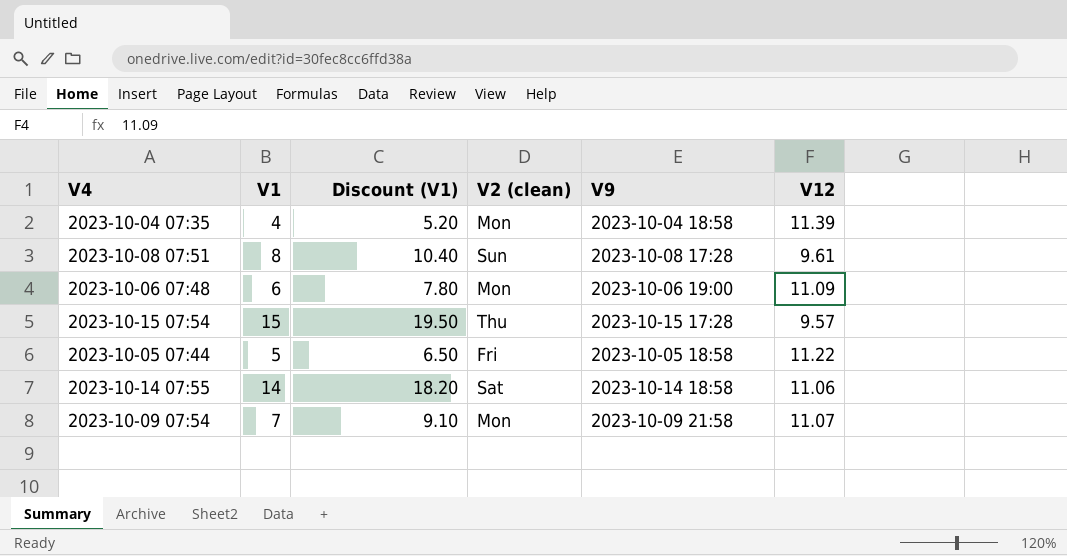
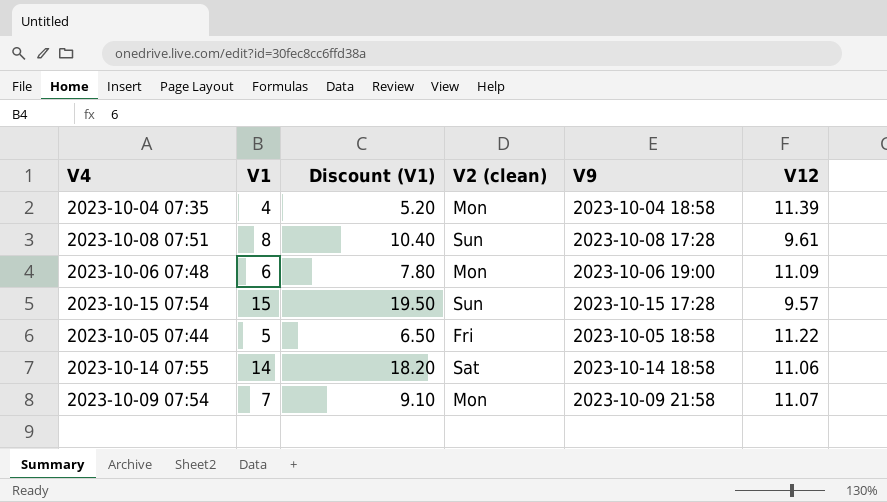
2023-10-15 07:54 | V2 (clean): Thu -> Sun

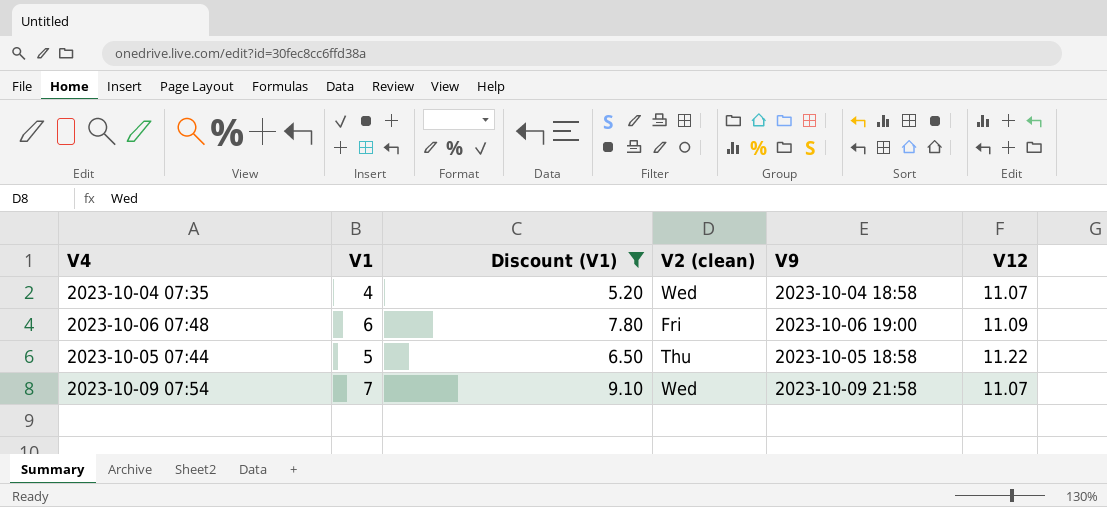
filter: none -> Discount (V1) <= 9.10
2023-10-04 07:35 | V2 (clean): Mon -> Wed
2023-10-04 07:35 | V12: 11.39 -> 11.07
2023-10-06 07:48 | V2 (clean): Mon -> Fri
2023-10-05 07:44 | V2 (clean): Fri -> Thu
2023-10-09 07:54 | V2 (clean): Mon -> Wed

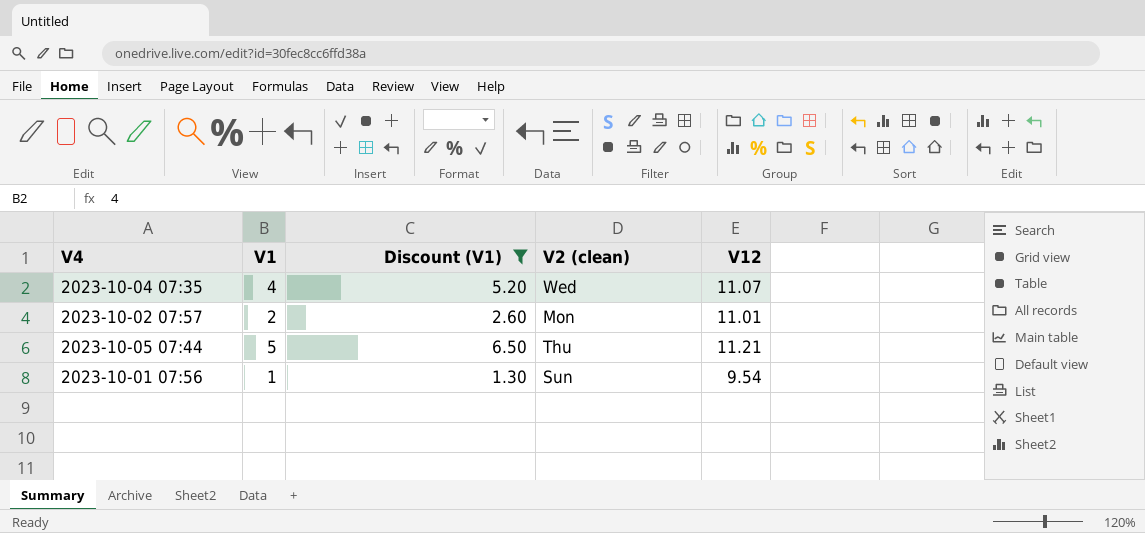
column V9 | position: 5 -> none
row 2023-10-06 07:48: 6 | 7.80 | Fri | 2023-10-06 19:00 | 11.09 -> none
row 2023-10-09 07:54: 7 | 9.10 | Wed | 2023-10-09 21:58 | 11.07 -> none
row 2023-10-02 07:57: none -> 2 | 2.60 | Mon | 11.01
2023-10-05 07:44 | V12: 11.22 -> 11.21
row 2023-10-01 07:56: none -> 1 | 1.30 | Sun | 9.54

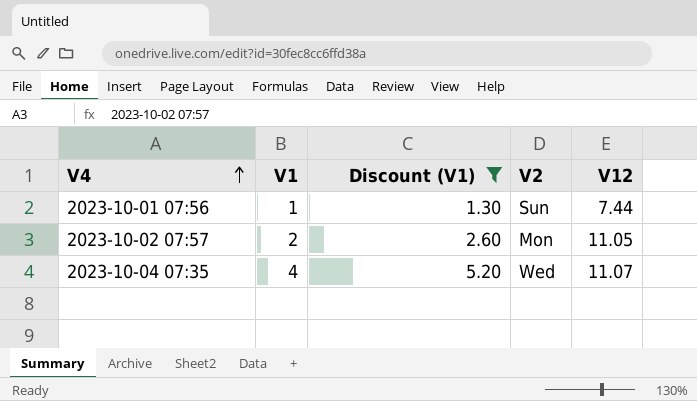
row order: none -> V4 ascending
column name: V2 (clean) -> V2
row 2023-10-05 07:44: 5 | 6.50 | Thu | 11.21 -> none
2023-10-01 07:56 | V12: 9.54 -> 7.44
2023-10-02 07:57 | V12: 11.01 -> 11.05

